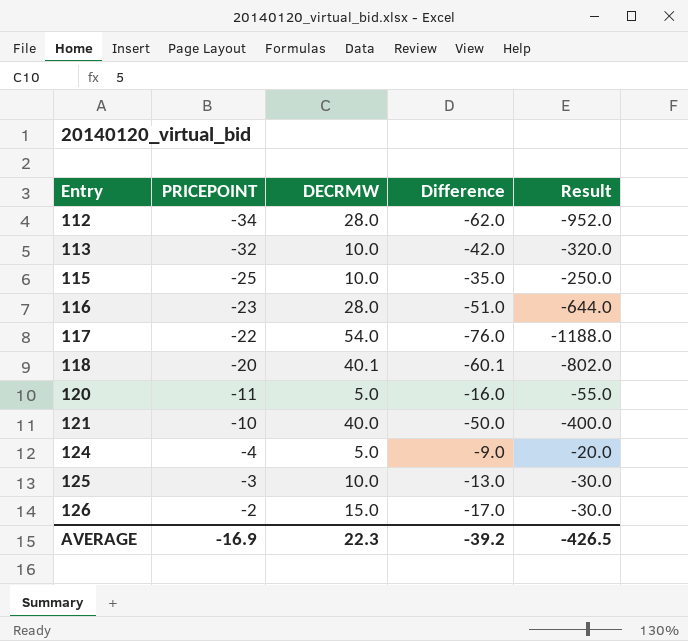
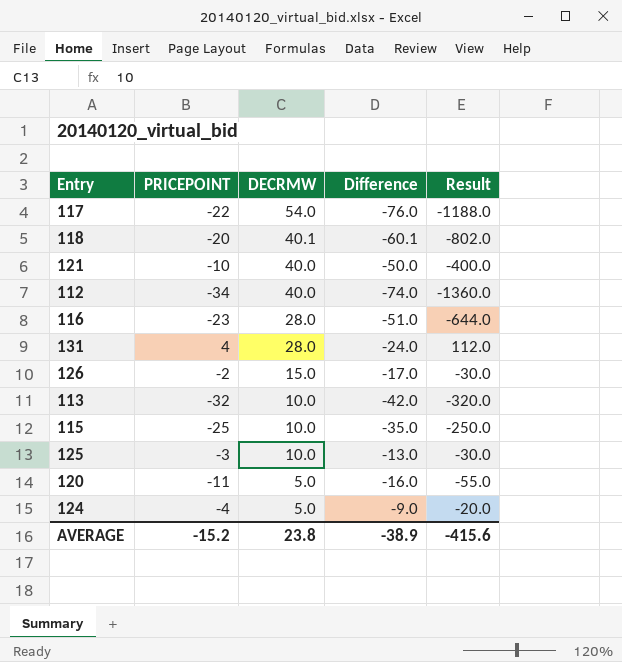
row order: Entry ascending -> DECRMW descending
112 | DECRMW: 28.0 -> 40.0
112 | Difference: -62.0 -> -74.0
112 | Result: -952.0 -> -1360.0
row 131: none -> 4 | 28.0 | -24.0 | 112.0
AVERAGE | PRICEPOINT: -16.9 -> -15.2
AVERAGE | DECRMW: 22.3 -> 23.8
AVERAGE | Difference: -39.2 -> -38.9
AVERAGE | Result: -426.5 -> -415.6

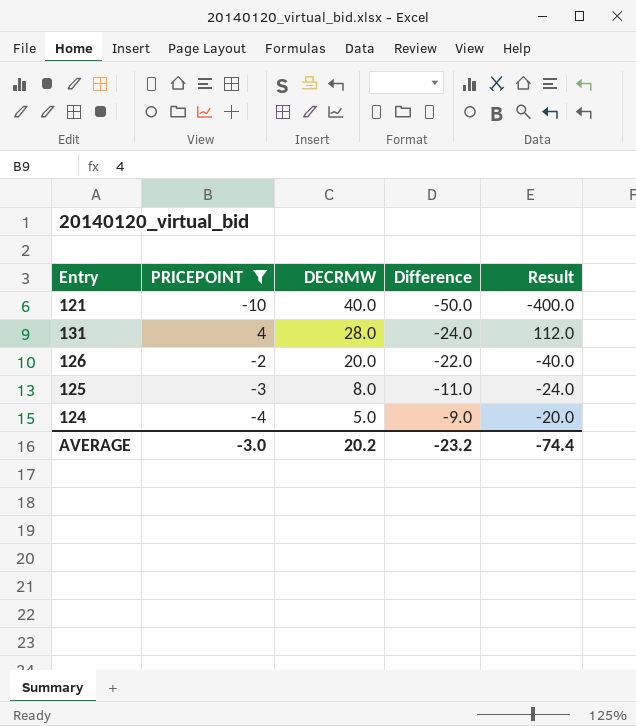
filter: none -> PRICEPOINT >= -10
126 | DECRMW: 15.0 -> 20.0
126 | Difference: -17.0 -> -22.0
126 | Result: -30.0 -> -40.0
125 | DECRMW: 10.0 -> 8.0
125 | Difference: -13.0 -> -11.0
125 | Result: -30.0 -> -24.0
AVERAGE | PRICEPOINT: -15.2 -> -3.0
AVERAGE | DECRMW: 23.8 -> 20.2
AVERAGE | Difference: -38.9 -> -23.2
AVERAGE | Result: -415.6 -> -74.4

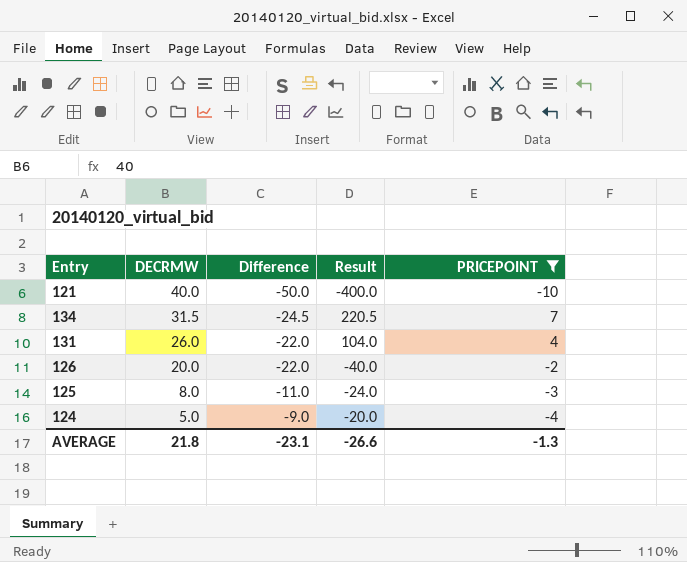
column PRICEPOINT | position: 2 -> 5
row 134: none -> 31.5 | -24.5 | 220.5 | 7
131 | DECRMW: 28.0 -> 26.0
131 | Difference: -24.0 -> -22.0
131 | Result: 112.0 -> 104.0
AVERAGE | DECRMW: 20.2 -> 21.8
AVERAGE | Difference: -23.2 -> -23.1
AVERAGE | Result: -74.4 -> -26.6
AVERAGE | PRICEPOINT: -3.0 -> -1.3

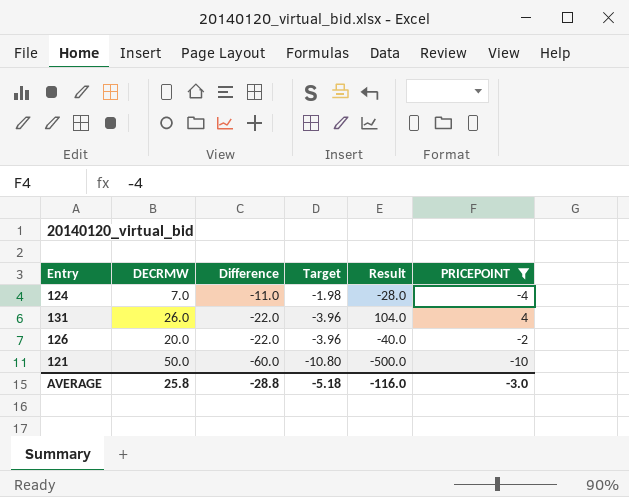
row order: DECRMW descending -> Difference descending
column Target | formula: none -> [Difference] * 0.18
row 134: 31.5 | -24.5 | 220.5 | 7 -> none
row 125: 8.0 | -11.0 | -24.0 | -3 -> none
124 | DECRMW: 5.0 -> 7.0
124 | Difference: -9.0 -> -11.0
124 | Result: -20.0 -> -28.0
121 | DECRMW: 40.0 -> 50.0
121 | Difference: -50.0 -> -60.0
121 | Result: -400.0 -> -500.0
AVERAGE | DECRMW: 21.8 -> 25.8
AVERAGE | Difference: -23.1 -> -28.8
AVERAGE | Result: -26.6 -> -116.0
AVERAGE | PRICEPOINT: -1.3 -> -3.0

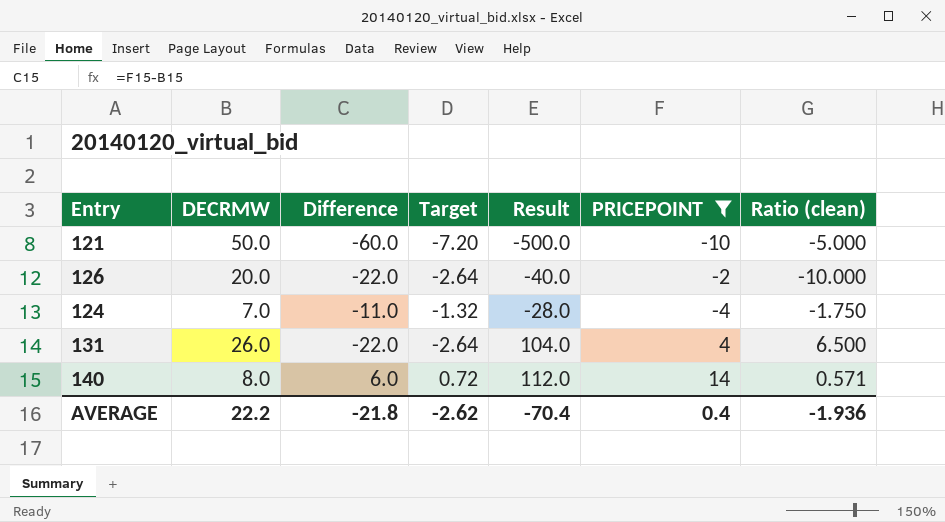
row order: Difference descending -> Result ascending
column Target | formula: [Difference] * 0.18 -> [Difference] * 0.12
column Ratio (clean) | formula: none -> [DECRMW] / [PRICEPOINT]
row 140: none -> 8.0 | 6.0 | 0.72 | 112.0 | 14 | 0.571
AVERAGE | DECRMW: 25.8 -> 22.2
AVERAGE | Difference: -28.8 -> -21.8
AVERAGE | Target: -5.18 -> -2.62
AVERAGE | Result: -116.0 -> -70.4
AVERAGE | PRICEPOINT: -3.0 -> 0.4

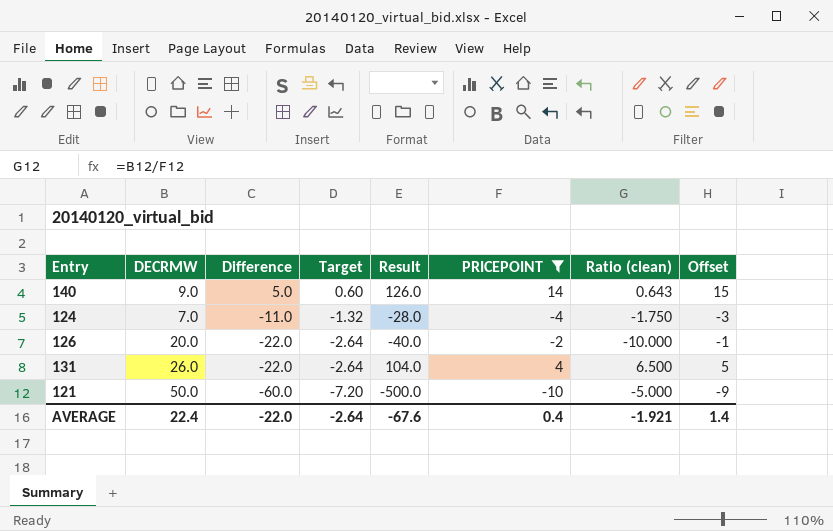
row order: Result ascending -> Difference descending
column Offset | formula: none -> [PRICEPOINT] + 1
140 | DECRMW: 8.0 -> 9.0
140 | Difference: 6.0 -> 5.0
140 | Target: 0.72 -> 0.60
140 | Result: 112.0 -> 126.0
140 | Ratio (clean): 0.571 -> 0.643
AVERAGE | DECRMW: 22.2 -> 22.4
AVERAGE | Difference: -21.8 -> -22.0
AVERAGE | Target: -2.62 -> -2.64
AVERAGE | Result: -70.4 -> -67.6
AVERAGE | Ratio (clean): -1.936 -> -1.921

